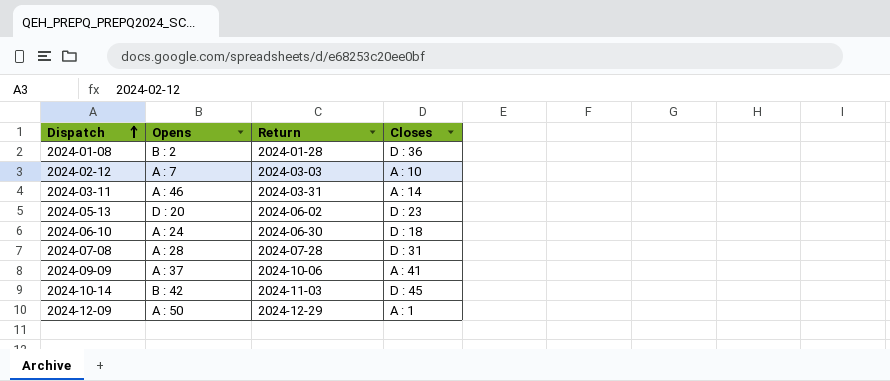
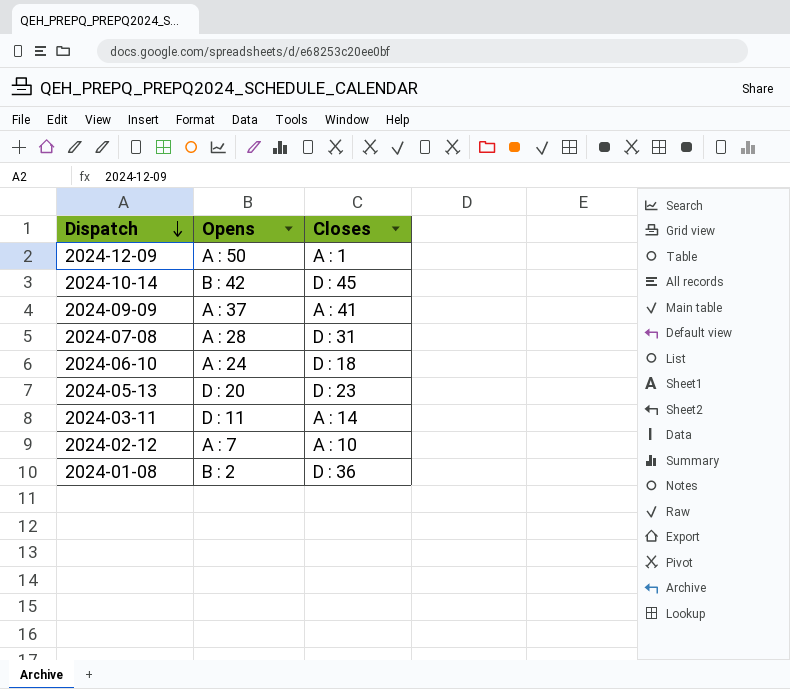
row order: Dispatch ascending -> Dispatch descending
column Return | position: 3 -> none
2024-03-11 | Opens: A : 46 -> D : 11

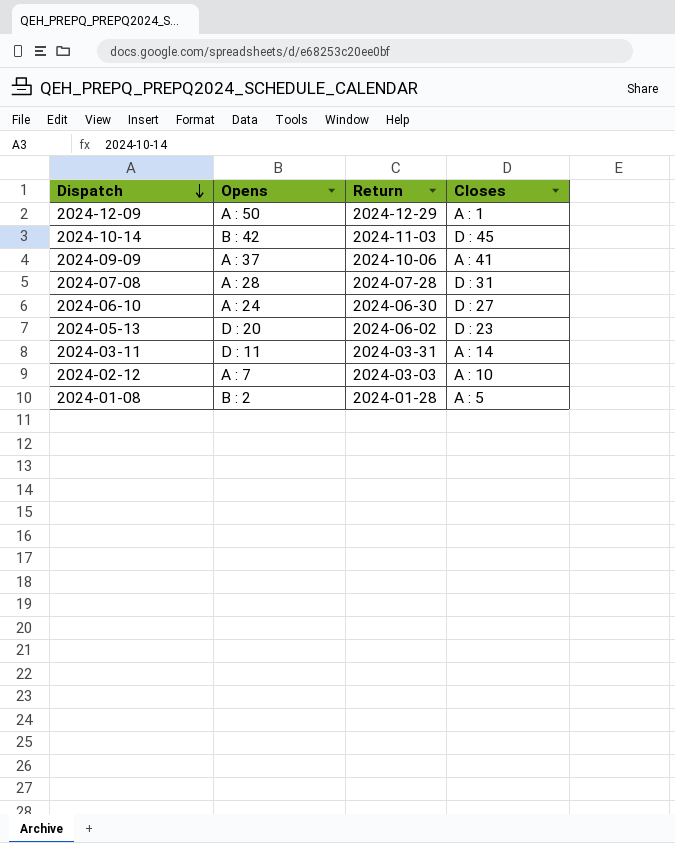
column Return | position: none -> 3
2024-06-10 | Closes: D : 18 -> D : 27
2024-01-08 | Closes: D : 36 -> A : 5

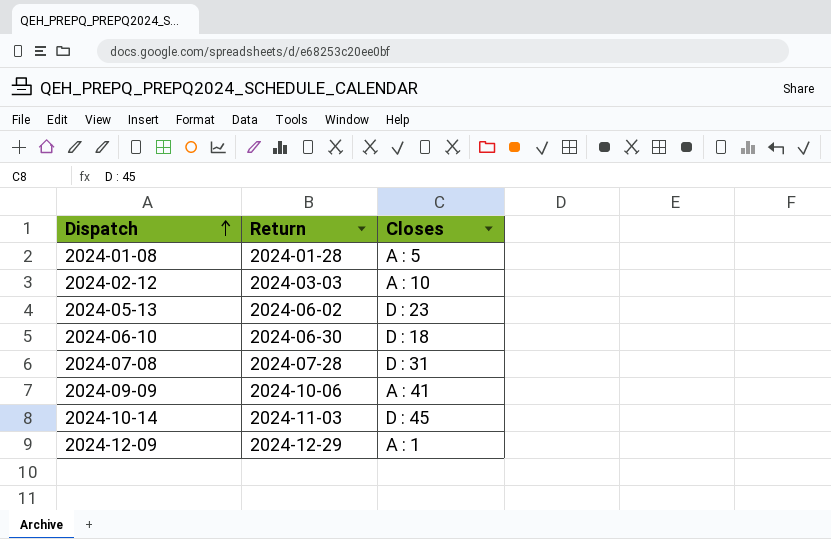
row order: Dispatch descending -> Dispatch ascending
column Opens | position: 2 -> none
row 2024-03-11: D : 11 | 2024-03-31 | A : 14 -> none
2024-06-10 | Closes: D : 27 -> D : 18

